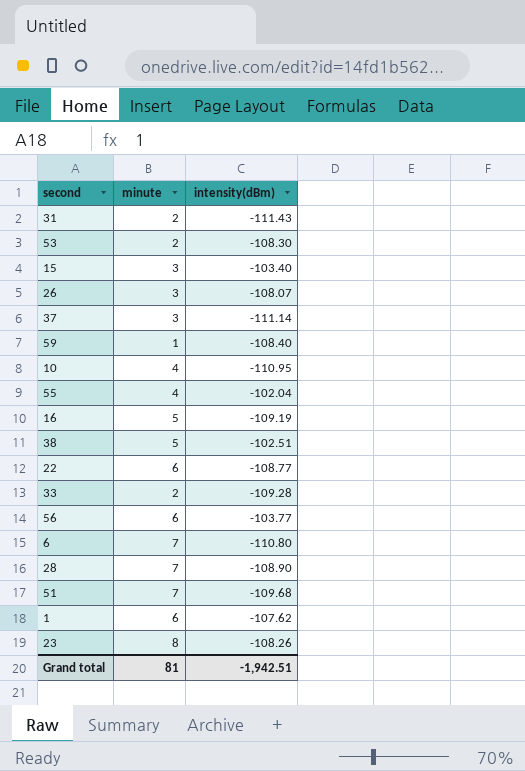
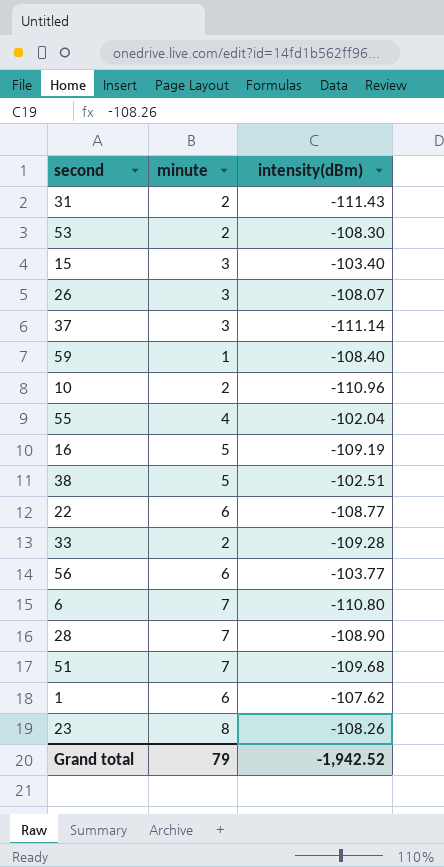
10 | minute: 4 -> 2
10 | intensity(dBm): -110.95 -> -110.96
Grand total | minute: 81 -> 79
Grand total | intensity(dBm): -1,942.51 -> -1,942.52

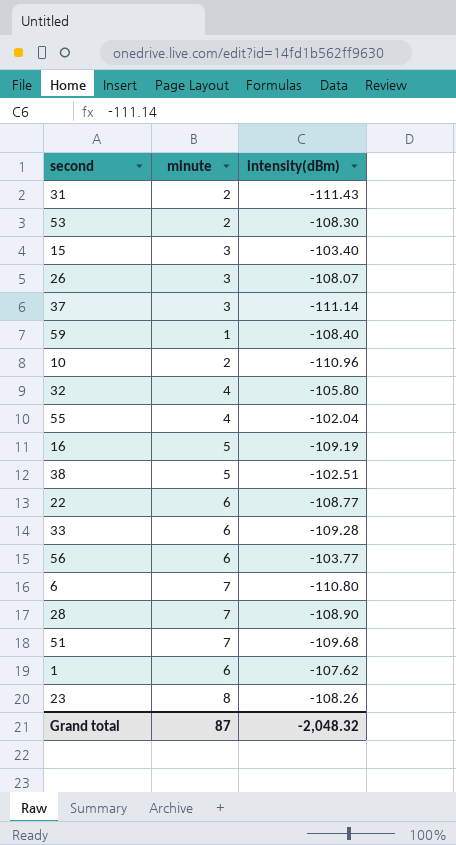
row 32: none -> 4 | -105.80
33 | minute: 2 -> 6
Grand total | minute: 79 -> 87
Grand total | intensity(dBm): -1,942.52 -> -2,048.32

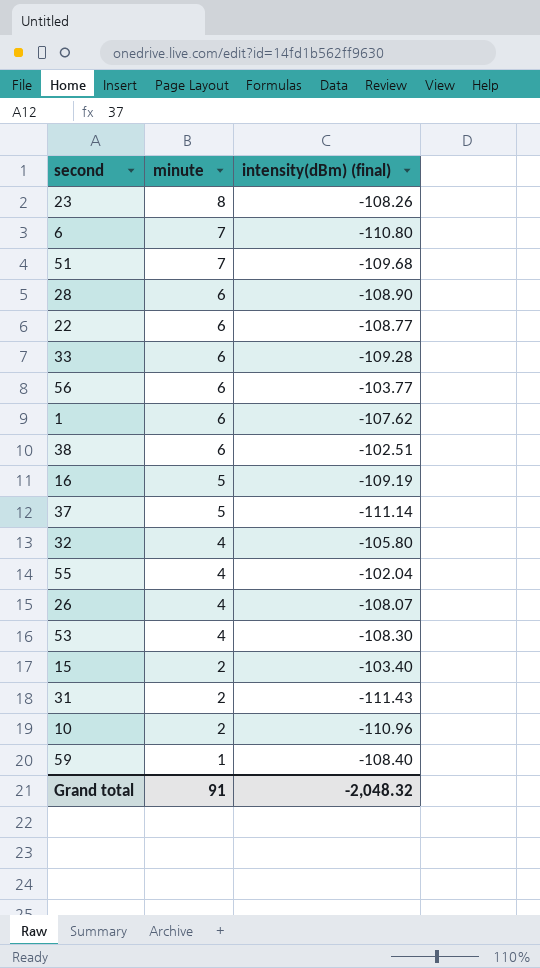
row order: none -> minute descending
column name: intensity(dBm) -> intensity(dBm) (final)
28 | minute: 7 -> 6
38 | minute: 5 -> 6
37 | minute: 3 -> 5
26 | minute: 3 -> 4
53 | minute: 2 -> 4
15 | minute: 3 -> 2
Grand total | minute: 87 -> 91

